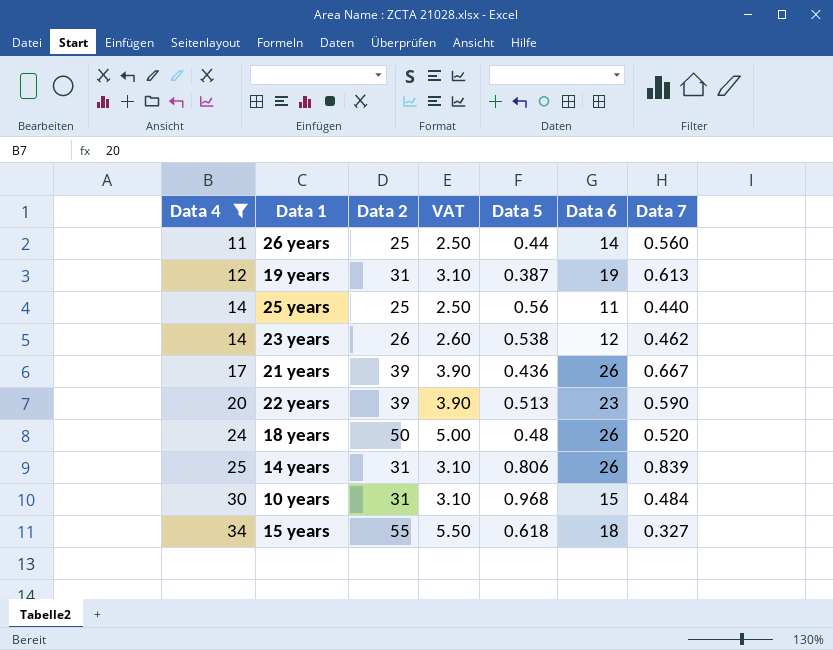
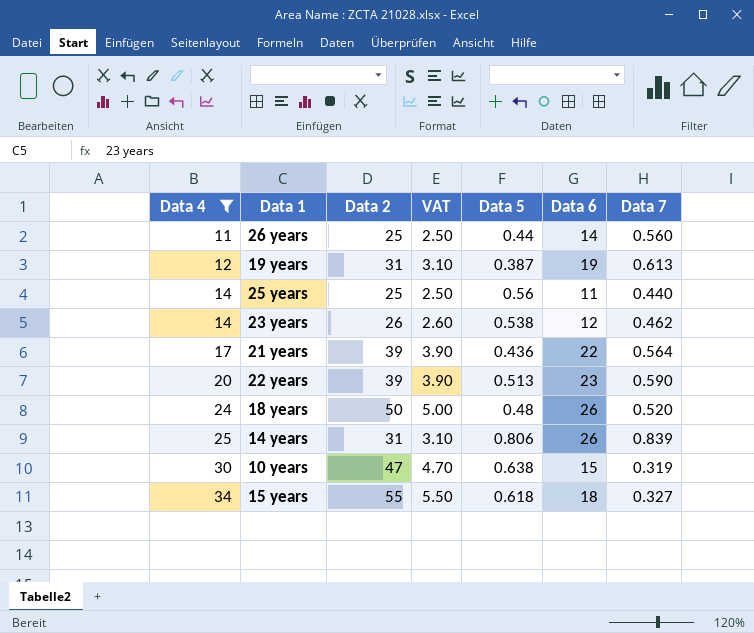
21 years | Data 6: 26 -> 22
21 years | Data 7: 0.667 -> 0.564
10 years | Data 2: 31 -> 47
10 years | VAT: 3.10 -> 4.70
10 years | Data 5: 0.968 -> 0.638
10 years | Data 7: 0.484 -> 0.319

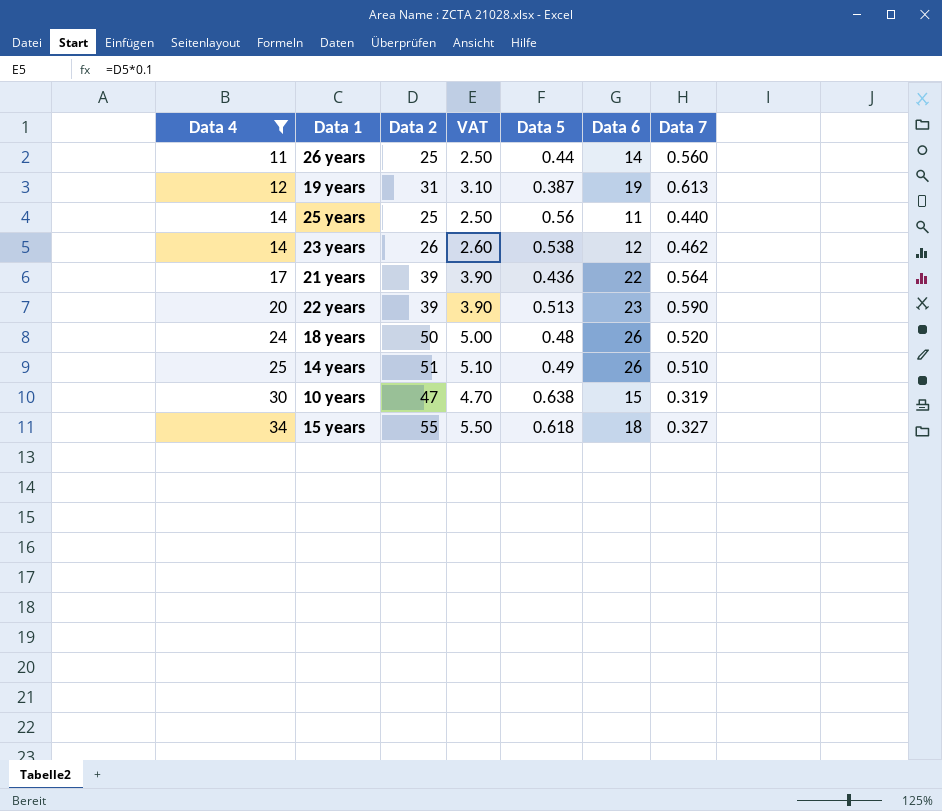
14 years | Data 2: 31 -> 51
14 years | VAT: 3.10 -> 5.10
14 years | Data 5: 0.806 -> 0.49
14 years | Data 7: 0.839 -> 0.510

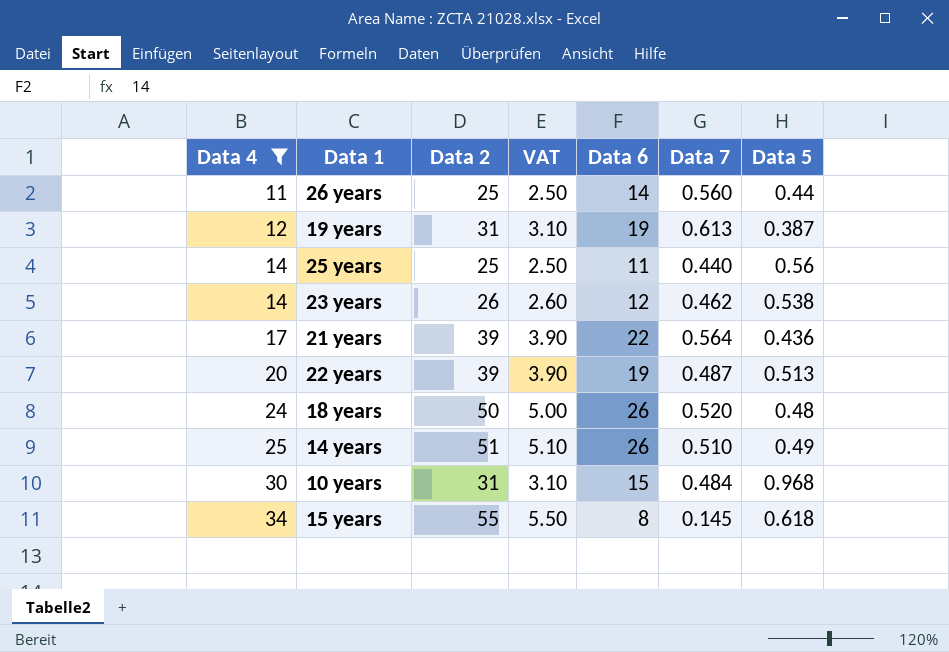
column Data 5 | position: 5 -> 7
22 years | Data 6: 23 -> 19
22 years | Data 7: 0.590 -> 0.487
10 years | Data 2: 47 -> 31
10 years | VAT: 4.70 -> 3.10
10 years | Data 7: 0.319 -> 0.484
10 years | Data 5: 0.638 -> 0.968
15 years | Data 6: 18 -> 8
15 years | Data 7: 0.327 -> 0.145

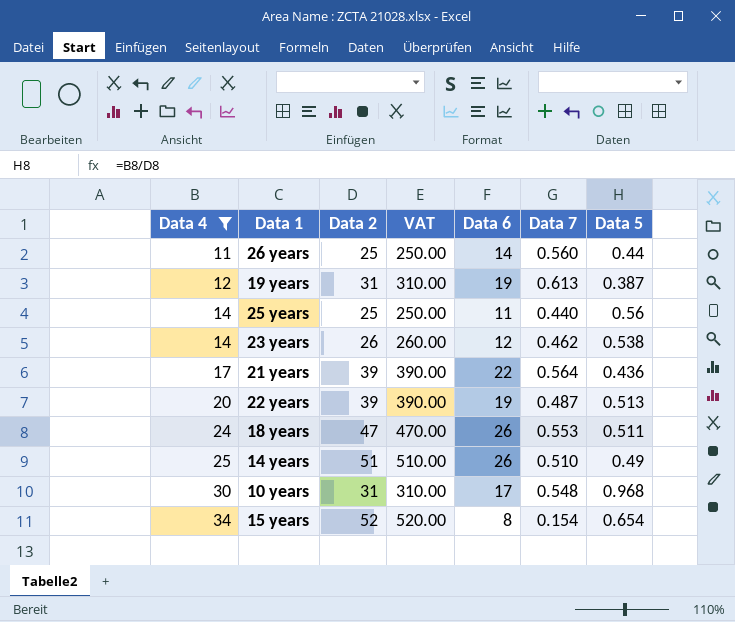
column VAT | formula: [Data 2] * 0.1 -> [Data 2] * 10
18 years | Data 2: 50 -> 47
18 years | Data 7: 0.520 -> 0.553
18 years | Data 5: 0.48 -> 0.511
10 years | Data 6: 15 -> 17
10 years | Data 7: 0.484 -> 0.548
15 years | Data 2: 55 -> 52
15 years | Data 7: 0.145 -> 0.154
15 years | Data 5: 0.618 -> 0.654

